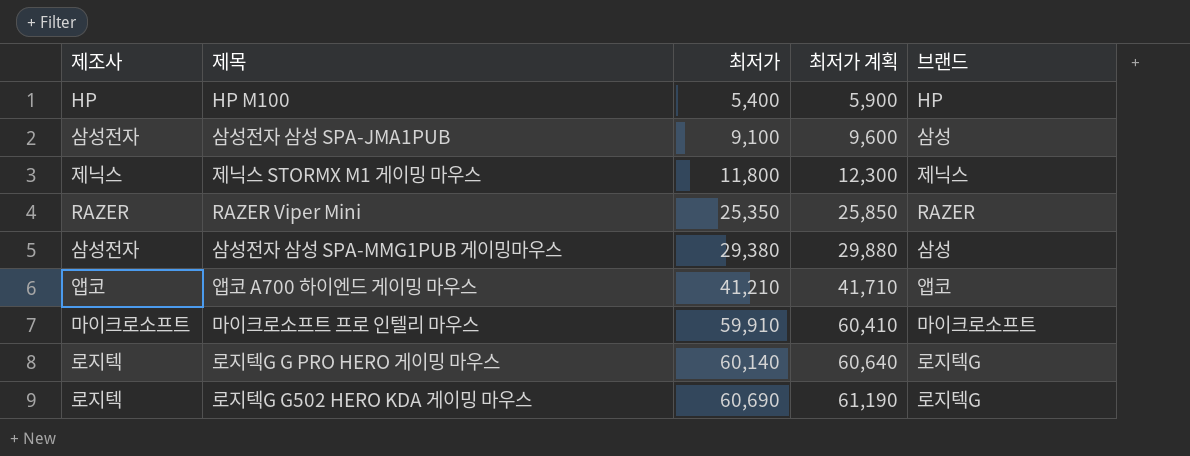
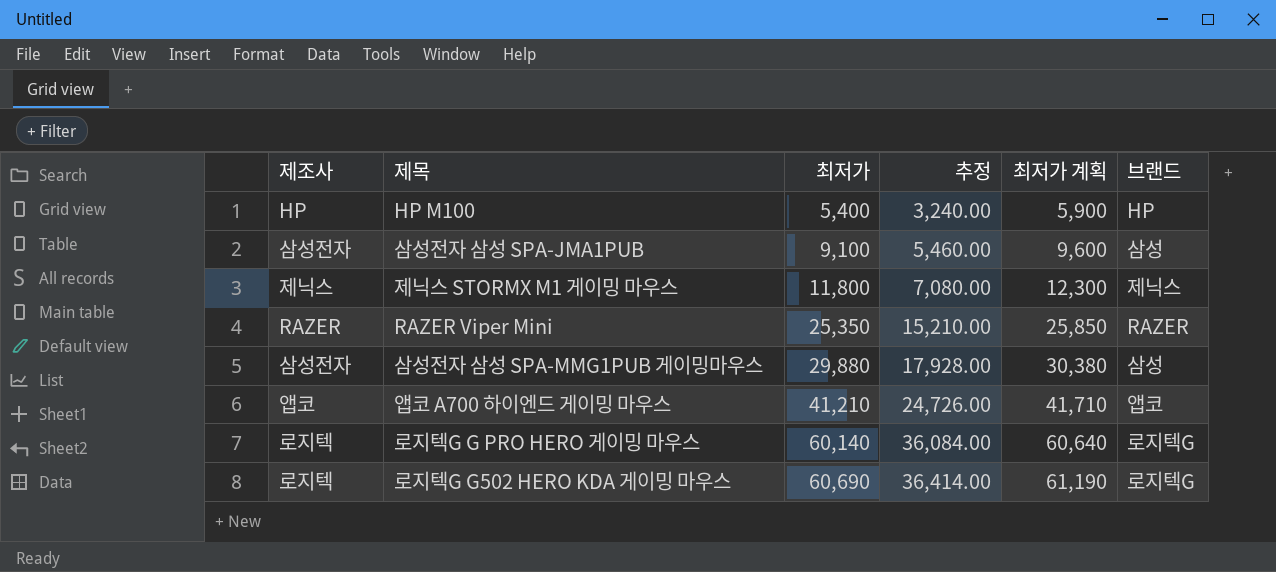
column 추정 | formula: none -> [최저가] * 0.6
row 마이크로소프트 프로 인텔리 마우스: 마이크로소프트 | 59,910 | 60,410 | 마이크로소프트 -> none
삼성전자 삼성 SPA-MMG1PUB 게이밍마우스 | 최저가: 29,380 -> 29,880
삼성전자 삼성 SPA-MMG1PUB 게이밍마우스 | 최저가 계획: 29,880 -> 30,380

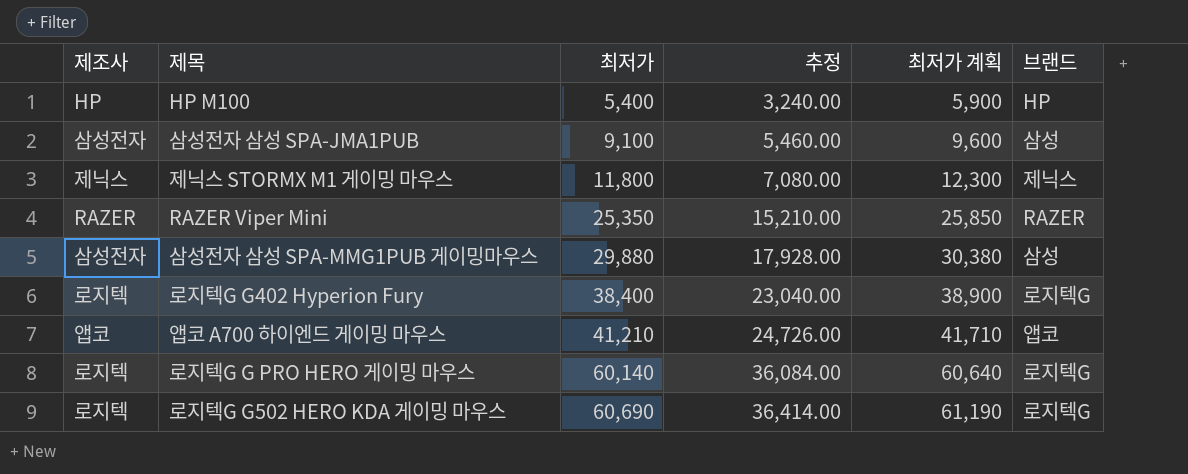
row 로지텍G G402 Hyperion Fury: none -> 로지텍 | 38,400 | 23,040.00 | 38,900 | 로지텍G

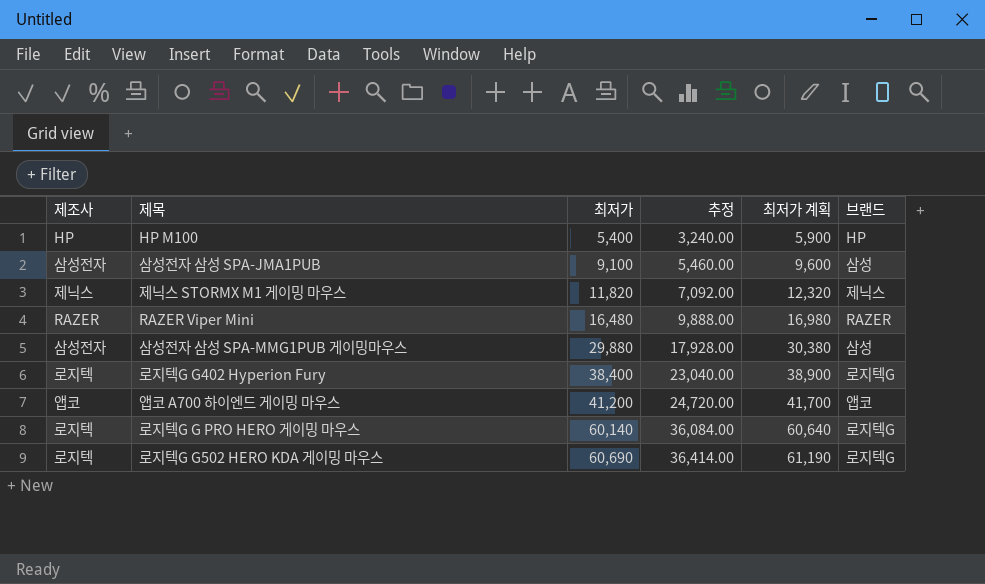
제닉스 STORMX M1 게이밍 마우스 | 최저가: 11,800 -> 11,820
제닉스 STORMX M1 게이밍 마우스 | 추정: 7,080.00 -> 7,092.00
제닉스 STORMX M1 게이밍 마우스 | 최저가 계획: 12,300 -> 12,320
RAZER Viper Mini | 최저가: 25,350 -> 16,480
RAZER Viper Mini | 추정: 15,210.00 -> 9,888.00
RAZER Viper Mini | 최저가 계획: 25,850 -> 16,980
앱코 A700 하이엔드 게이밍 마우스 | 최저가: 41,210 -> 41,200
앱코 A700 하이엔드 게이밍 마우스 | 추정: 24,726.00 -> 24,720.00
앱코 A700 하이엔드 게이밍 마우스 | 최저가 계획: 41,710 -> 41,700

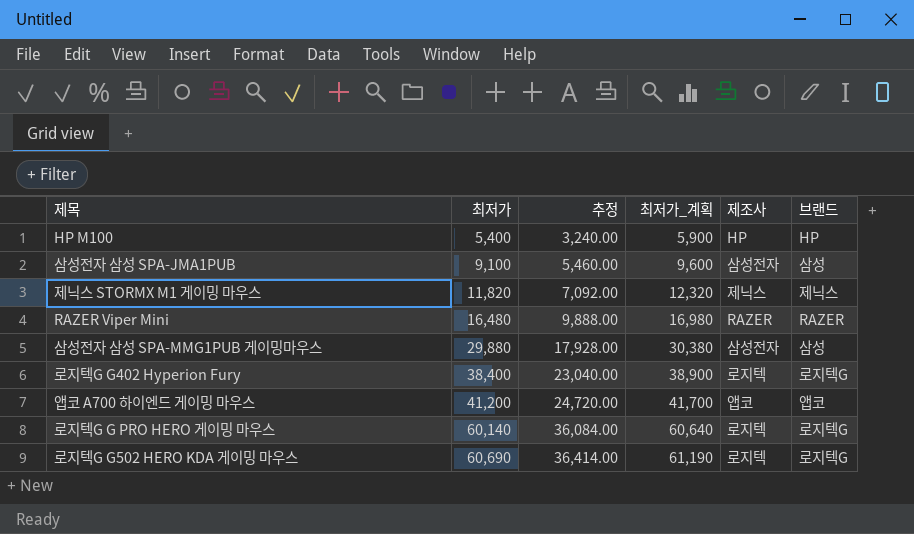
column name: 최저가 계획 -> 최저가_계획
column 제조사 | position: 1 -> 5

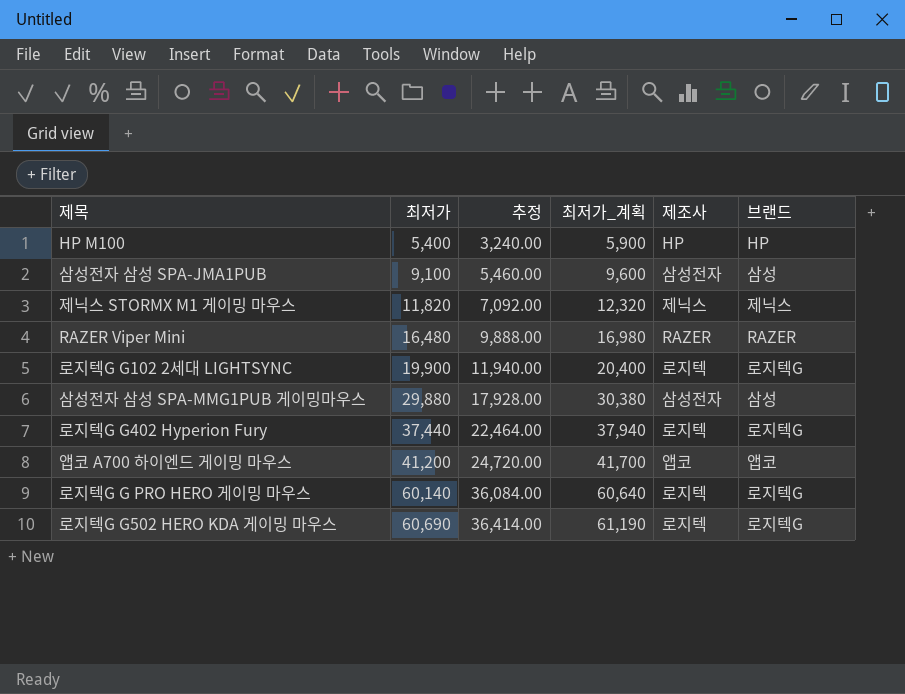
row 로지텍G G102 2세대 LIGHTSYNC: none -> 19,900 | 11,940.00 | 20,400 | 로지텍 | 로지텍G
로지텍G G402 Hyperion Fury | 최저가: 38,400 -> 37,440
로지텍G G402 Hyperion Fury | 추정: 23,040.00 -> 22,464.00
로지텍G G402 Hyperion Fury | 최저가_계획: 38,900 -> 37,940

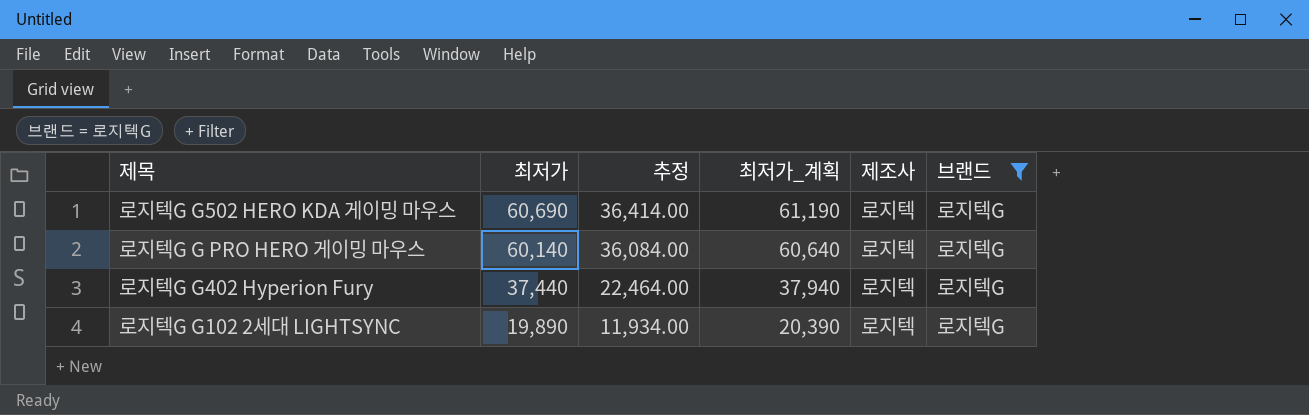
filter: none -> 브랜드 = 로지텍G
row order: 최저가 ascending -> 최저가 descending
로지텍G G102 2세대 LIGHTSYNC | 최저가: 19,900 -> 19,890
로지텍G G102 2세대 LIGHTSYNC | 추정: 11,940.00 -> 11,934.00
로지텍G G102 2세대 LIGHTSYNC | 최저가_계획: 20,400 -> 20,390

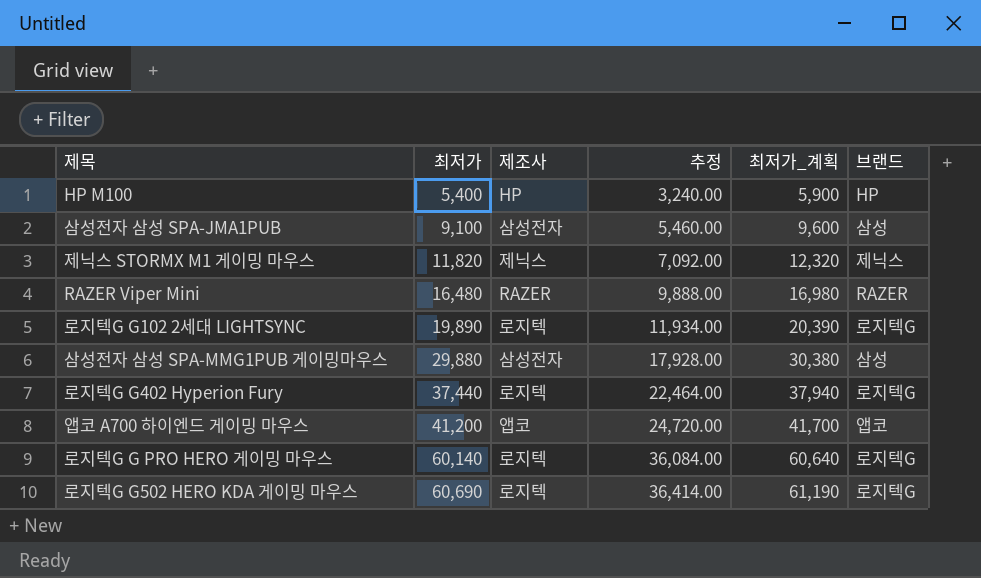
filter: 브랜드 = 로지텍G -> none
row order: 최저가 descending -> 최저가 ascending
column 제조사 | position: 5 -> 3

